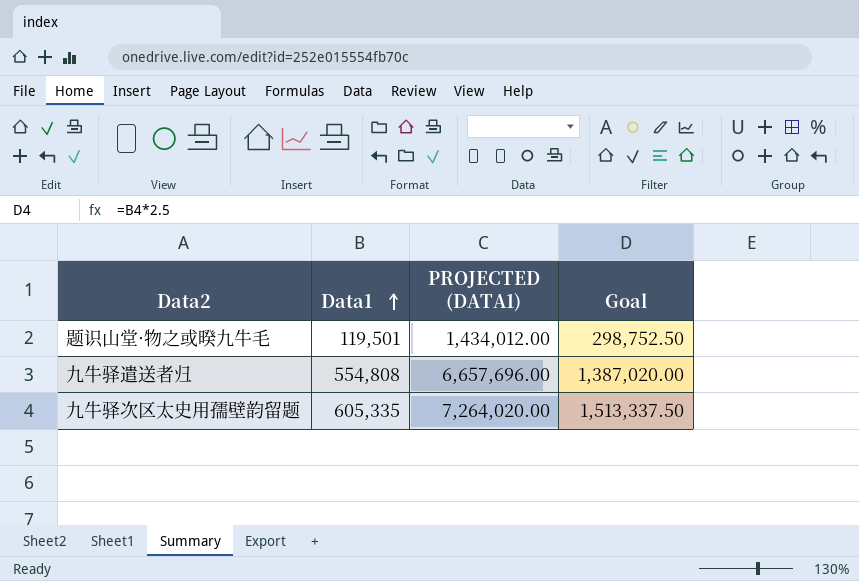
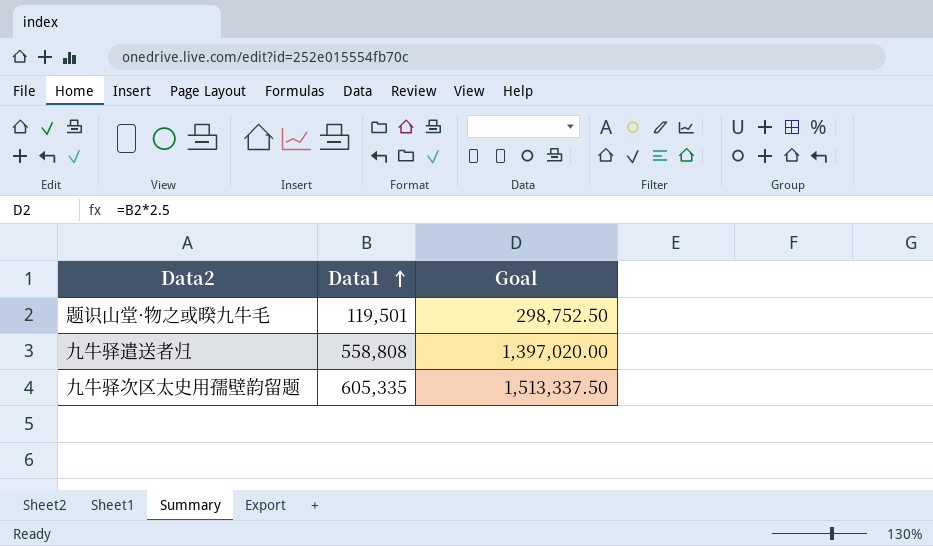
column PROJECTED (DATA1) | formula: [Data1] * 12 -> none
九牛驿遣送者归 | Data1: 554,808 -> 558,808
九牛驿遣送者归 | Goal: 1,387,020.00 -> 1,397,020.00

